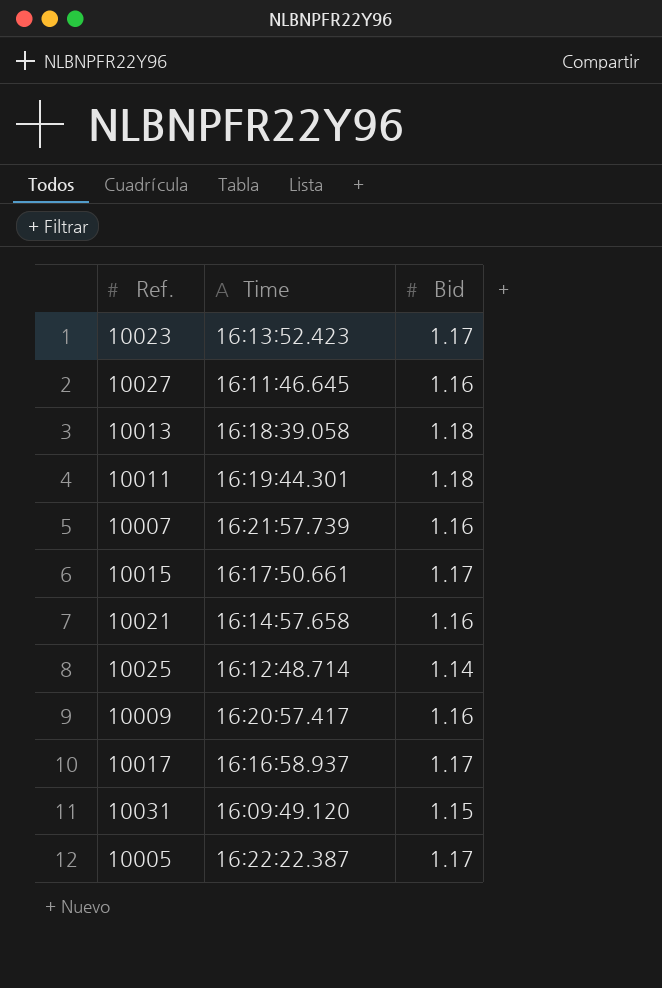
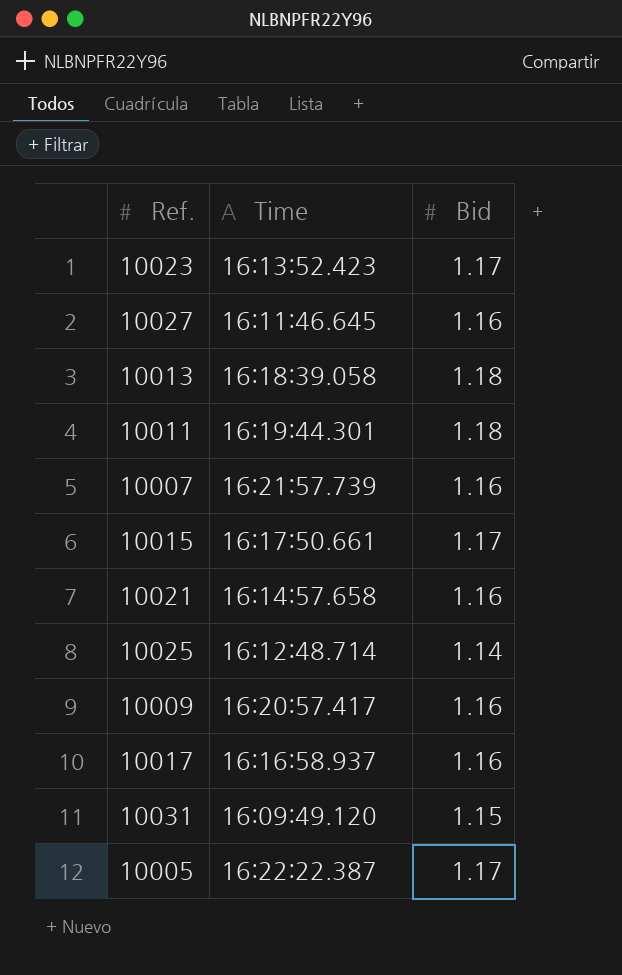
10017 | Bid: 1.17 -> 1.16

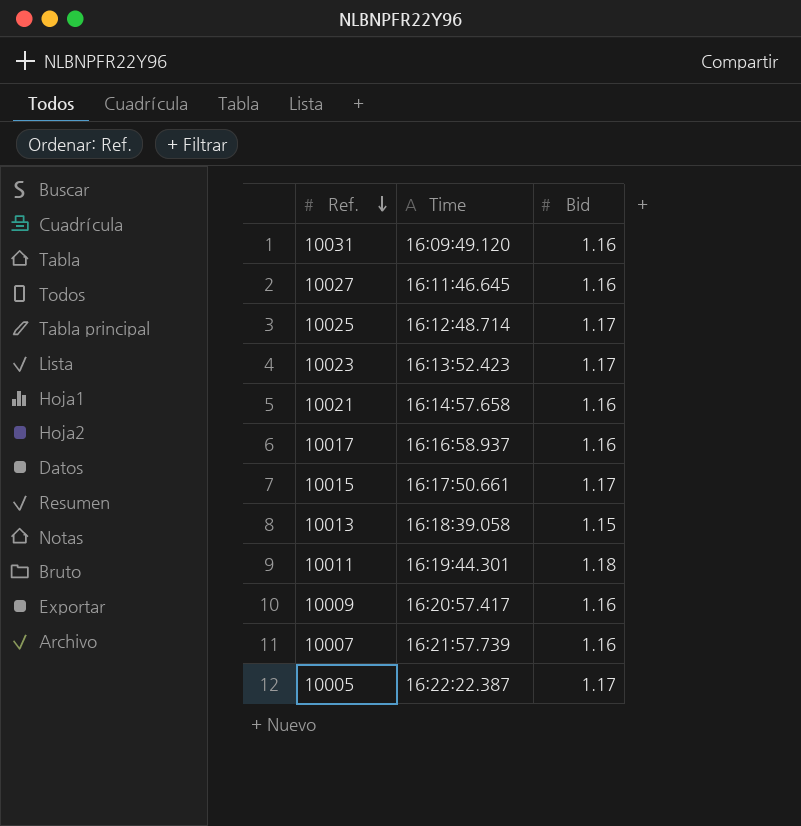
row order: none -> Ref. descending
10031 | Bid: 1.15 -> 1.16
10025 | Bid: 1.14 -> 1.17
10013 | Bid: 1.18 -> 1.15

